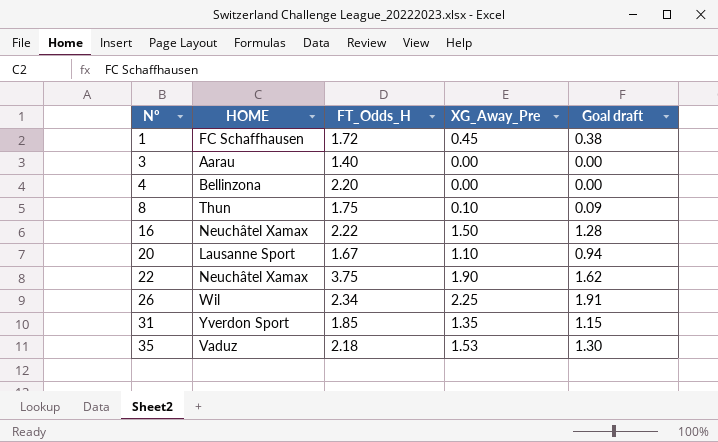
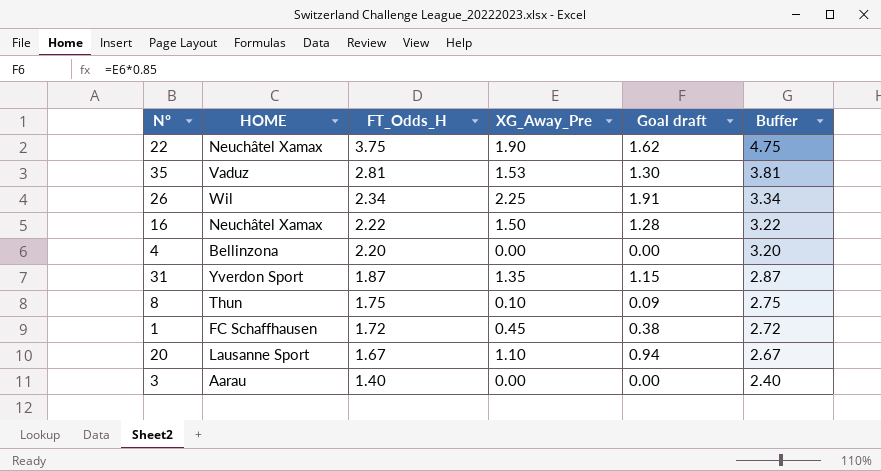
row order: Nº ascending -> FT_Odds_H descending
column Buffer | formula: none -> [FT_Odds_H] + 1
35 | FT_Odds_H: 2.18 -> 2.81
31 | FT_Odds_H: 1.85 -> 1.87

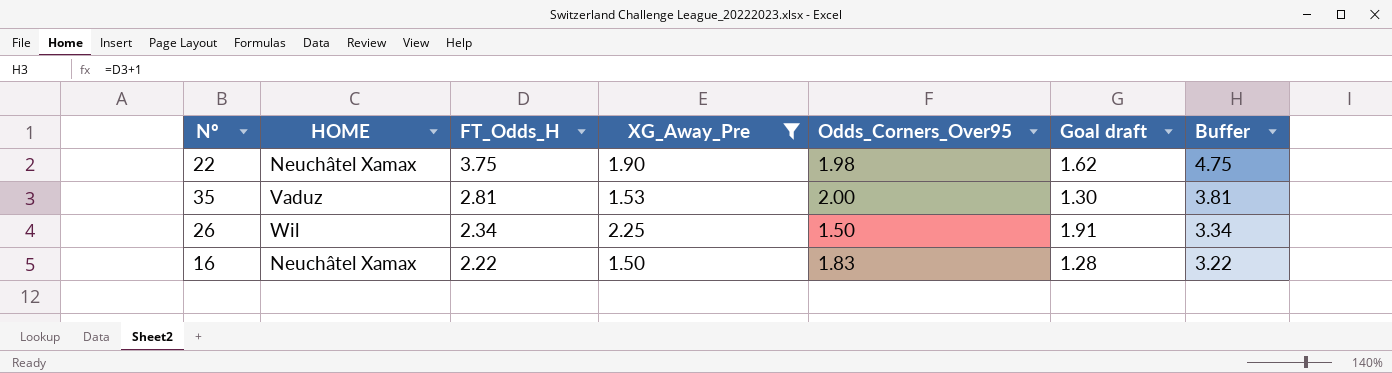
filter: none -> XG_Away_Pre >= 1.50
column Odds_Corners_Over95 | position: none -> 5

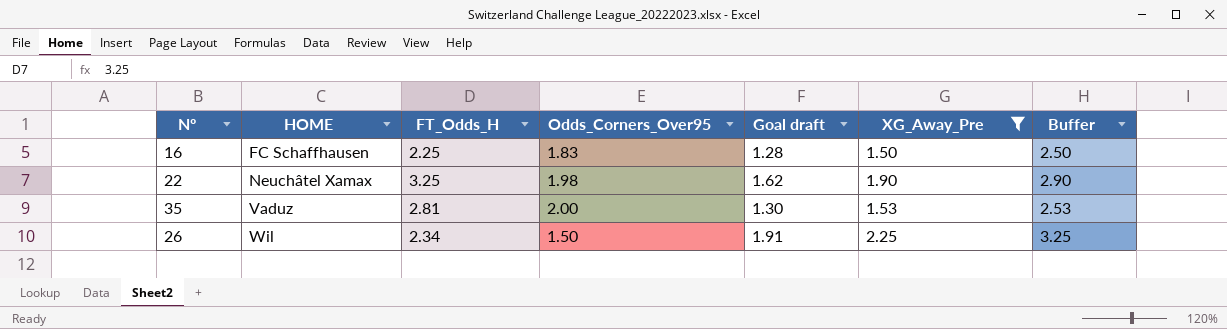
row order: FT_Odds_H descending -> HOME ascending
column XG_Away_Pre | position: 4 -> 6
column Buffer | formula: [FT_Odds_H] + 1 -> [XG_Away_Pre] + 1
16 | HOME: Neuchâtel Xamax -> FC Schaffhausen
16 | FT_Odds_H: 2.22 -> 2.25
22 | FT_Odds_H: 3.75 -> 3.25

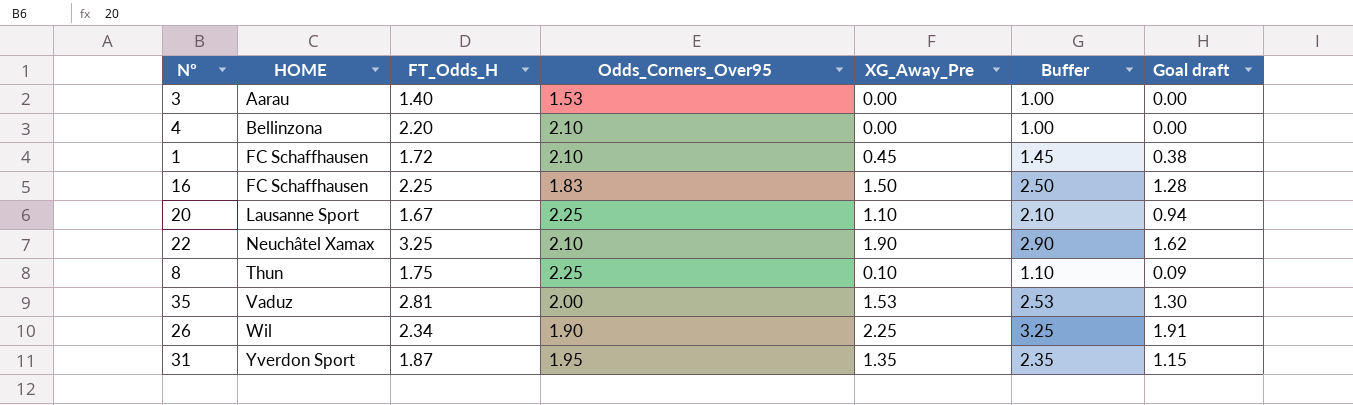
filter: XG_Away_Pre >= 1.50 -> none
column Goal draft | position: 5 -> 7
22 | Odds_Corners_Over95: 1.98 -> 2.10
26 | Odds_Corners_Over95: 1.50 -> 1.90

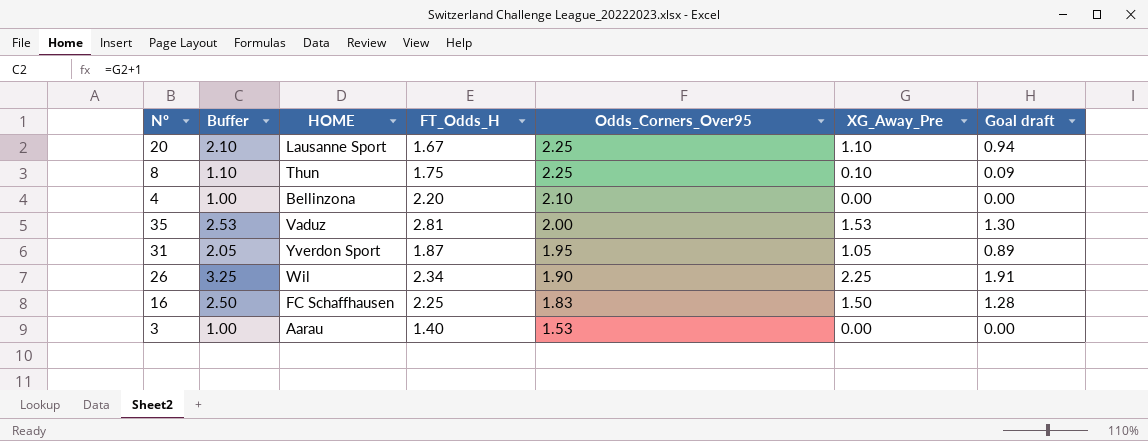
row order: HOME ascending -> Odds_Corners_Over95 descending
column Buffer | position: 6 -> 2
row 1: FC Schaffhausen | 1.72 | 2.10 | 0.45 | 1.45 | 0.38 -> none
row 22: Neuchâtel Xamax | 3.25 | 2.10 | 1.90 | 2.90 | 1.62 -> none
31 | Buffer: 2.35 -> 2.05
31 | XG_Away_Pre: 1.35 -> 1.05
31 | Goal draft: 1.15 -> 0.89

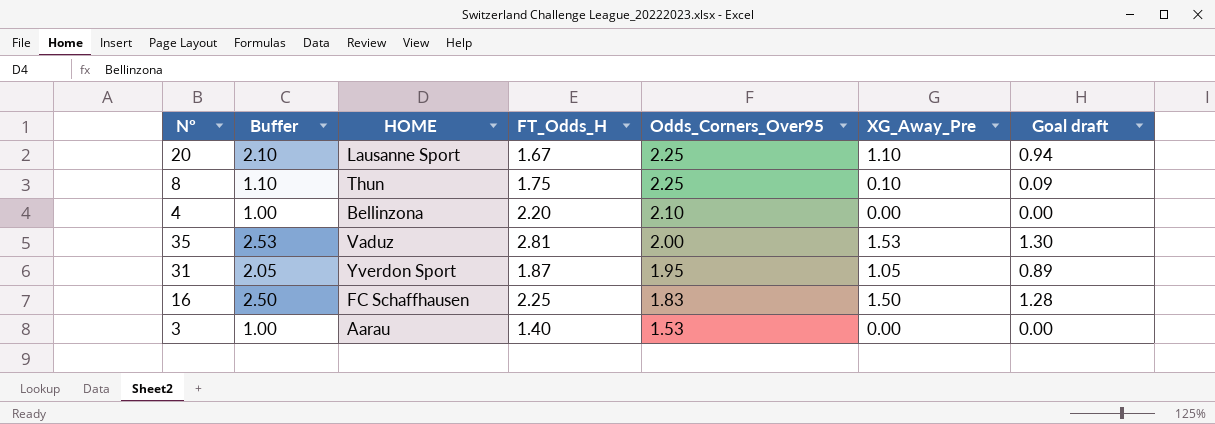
row 26: 3.25 | Wil | 2.34 | 1.90 | 2.25 | 1.91 -> none

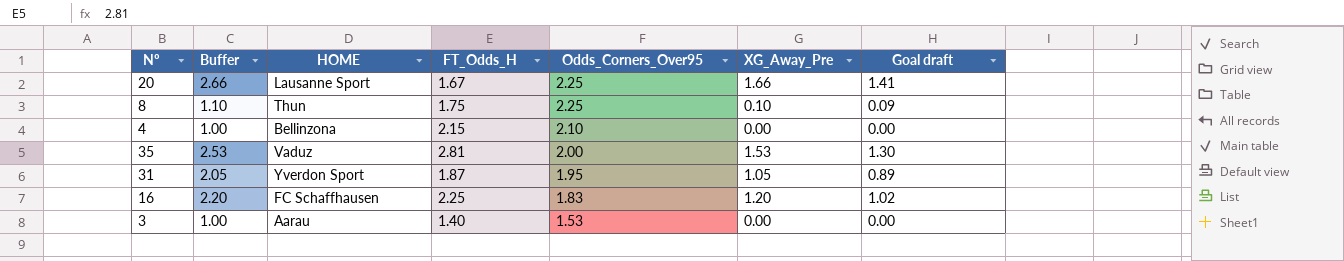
20 | Buffer: 2.10 -> 2.66
20 | XG_Away_Pre: 1.10 -> 1.66
20 | Goal draft: 0.94 -> 1.41
4 | FT_Odds_H: 2.20 -> 2.15
16 | Buffer: 2.50 -> 2.20
16 | XG_Away_Pre: 1.50 -> 1.20
16 | Goal draft: 1.28 -> 1.02

